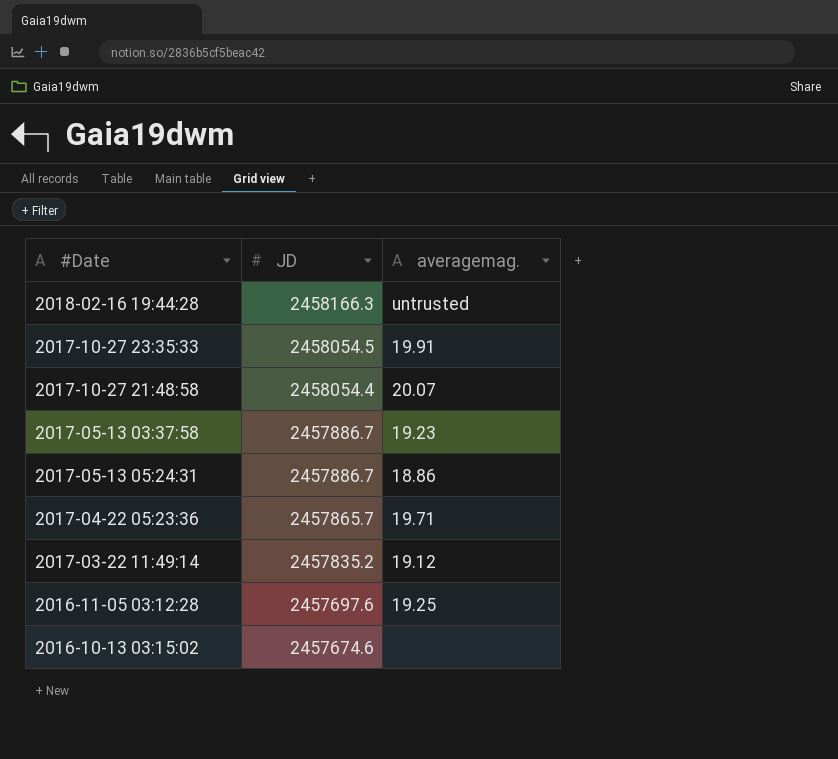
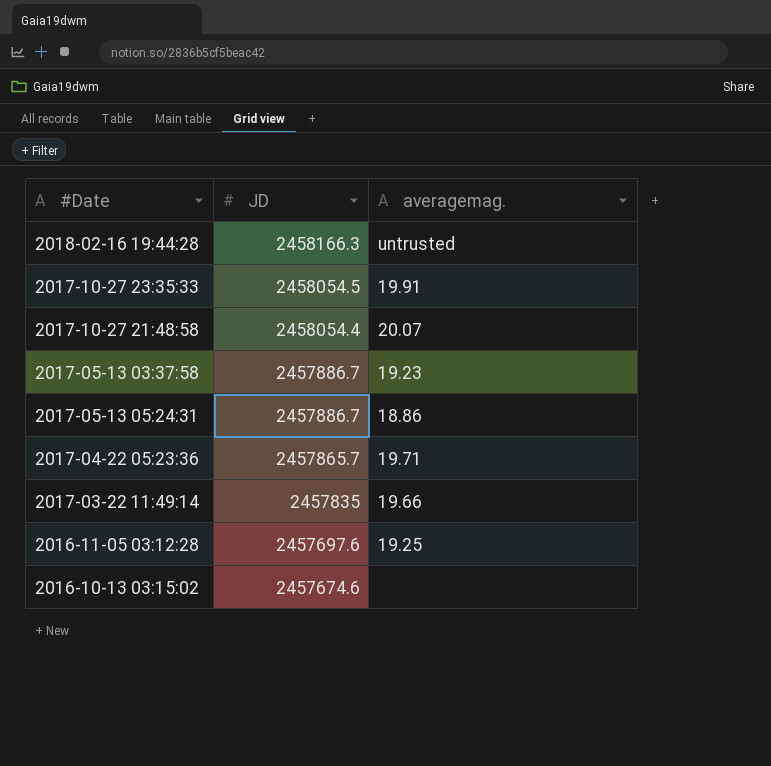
2017-03-22 11:49:14 | JD: 2457835.2 -> 2457835
2017-03-22 11:49:14 | averagemag.: 19.12 -> 19.66

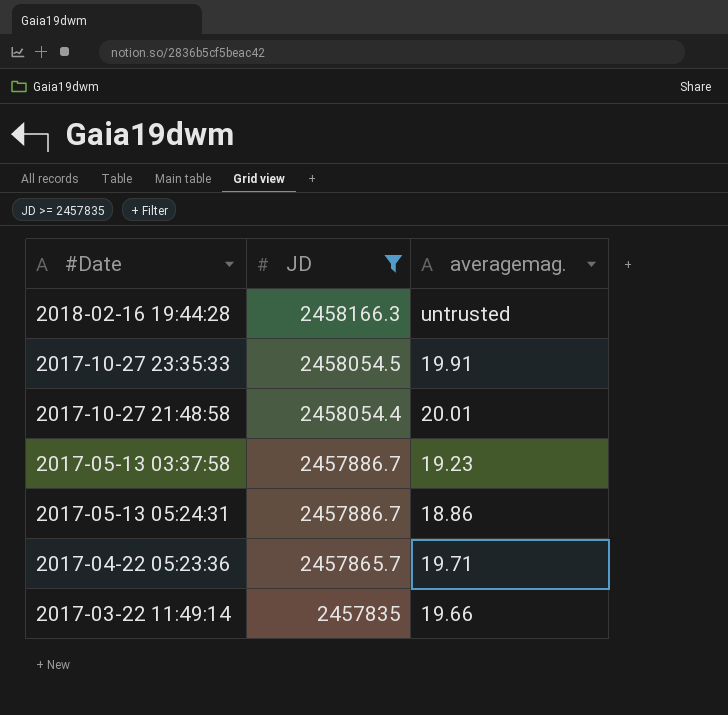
filter: none -> JD >= 2457835
2017-10-27 21:48:58 | averagemag.: 20.07 -> 20.01

